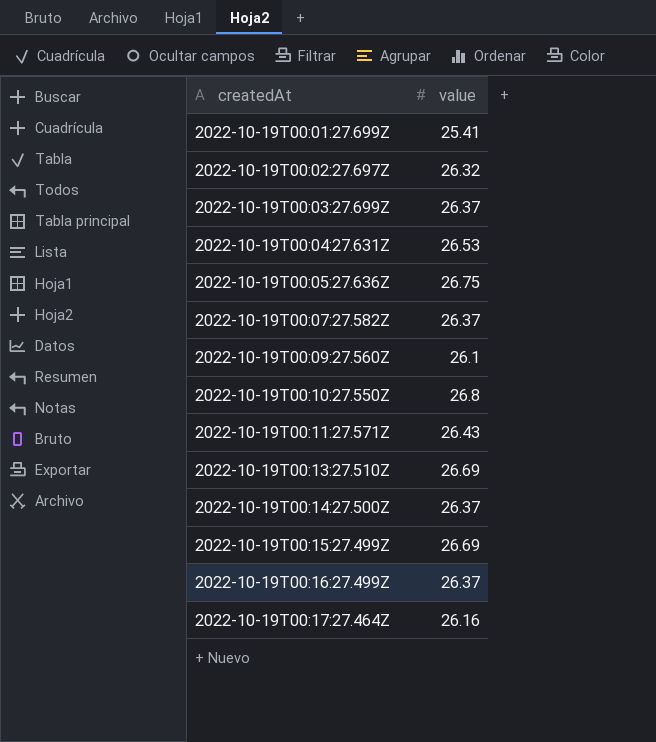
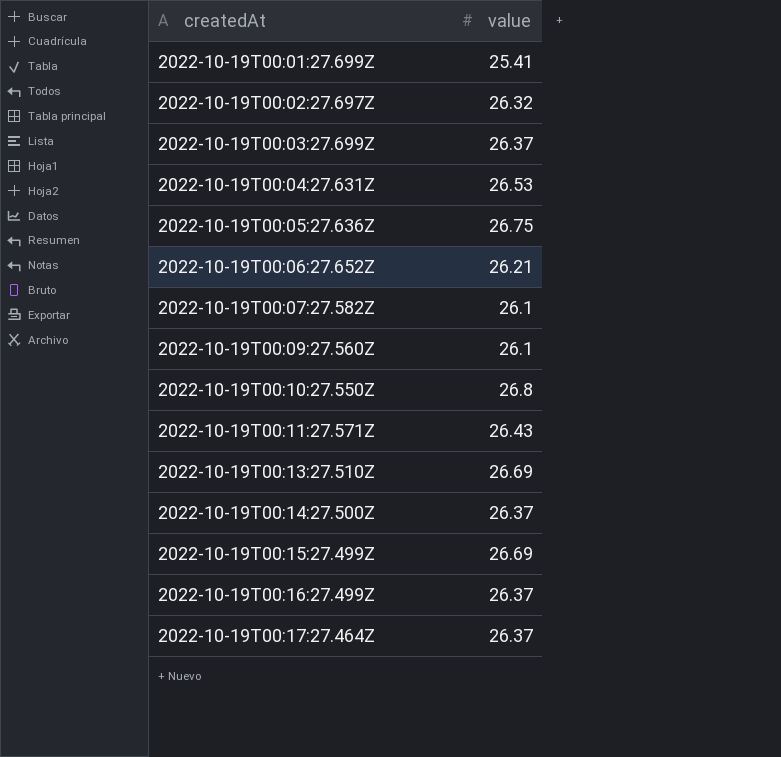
row 2022-10-19T00:06:27.652Z: none -> 26.21
2022-10-19T00:07:27.582Z | value: 26.37 -> 26.1
2022-10-19T00:17:27.464Z | value: 26.16 -> 26.37

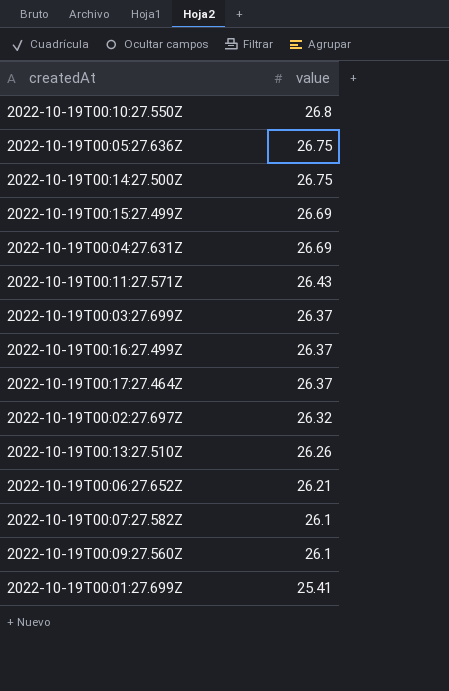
row order: createdAt ascending -> value descending
2022-10-19T00:14:27.500Z | value: 26.37 -> 26.75
2022-10-19T00:04:27.631Z | value: 26.53 -> 26.69
2022-10-19T00:13:27.510Z | value: 26.69 -> 26.26

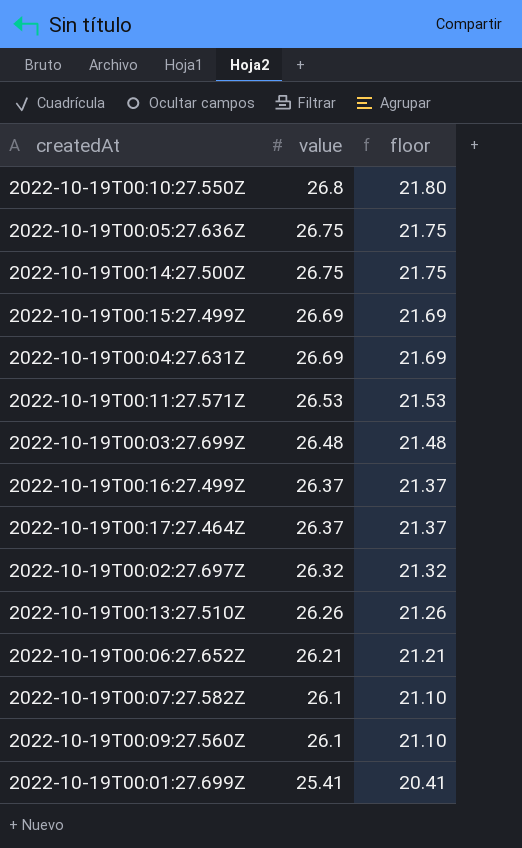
column floor | formula: none -> [value] - 5
2022-10-19T00:11:27.571Z | value: 26.43 -> 26.53
2022-10-19T00:03:27.699Z | value: 26.37 -> 26.48

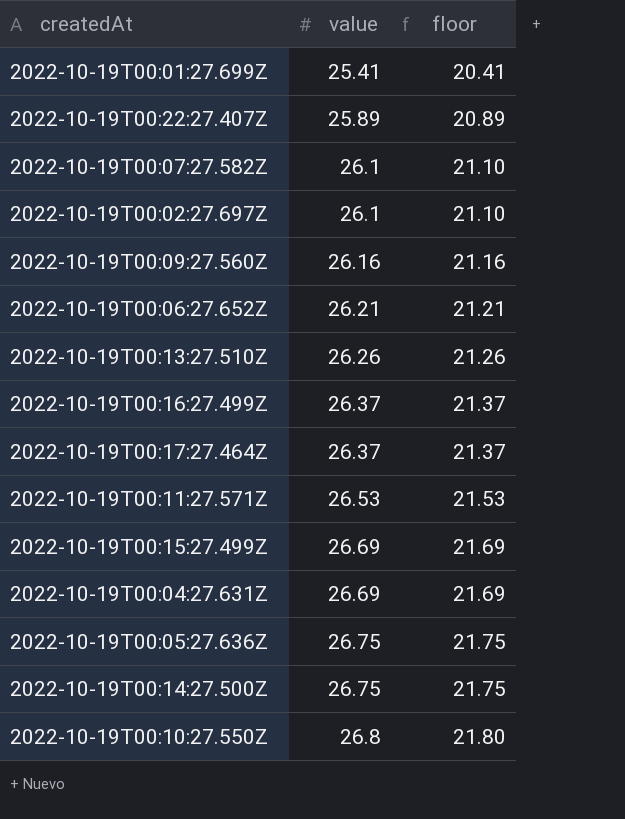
row order: value descending -> value ascending
row 2022-10-19T00:03:27.699Z: 26.48 | 21.48 -> none
row 2022-10-19T00:22:27.407Z: none -> 25.89 | 20.89
2022-10-19T00:02:27.697Z | value: 26.32 -> 26.1
2022-10-19T00:02:27.697Z | floor: 21.32 -> 21.10
2022-10-19T00:09:27.560Z | value: 26.1 -> 26.16
2022-10-19T00:09:27.560Z | floor: 21.10 -> 21.16

